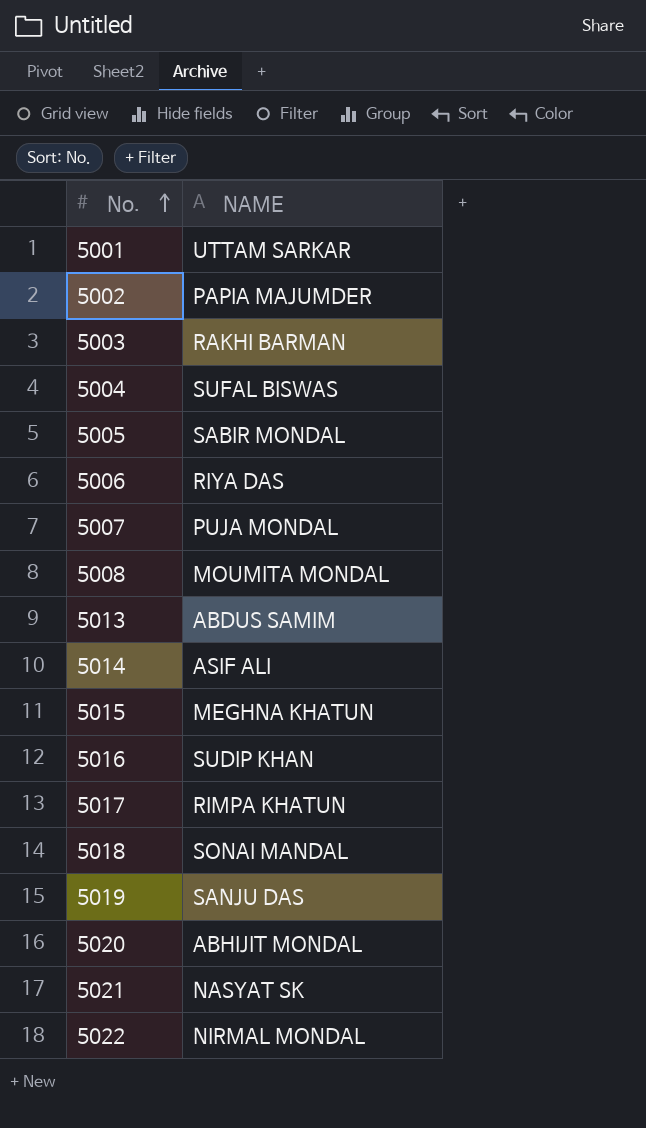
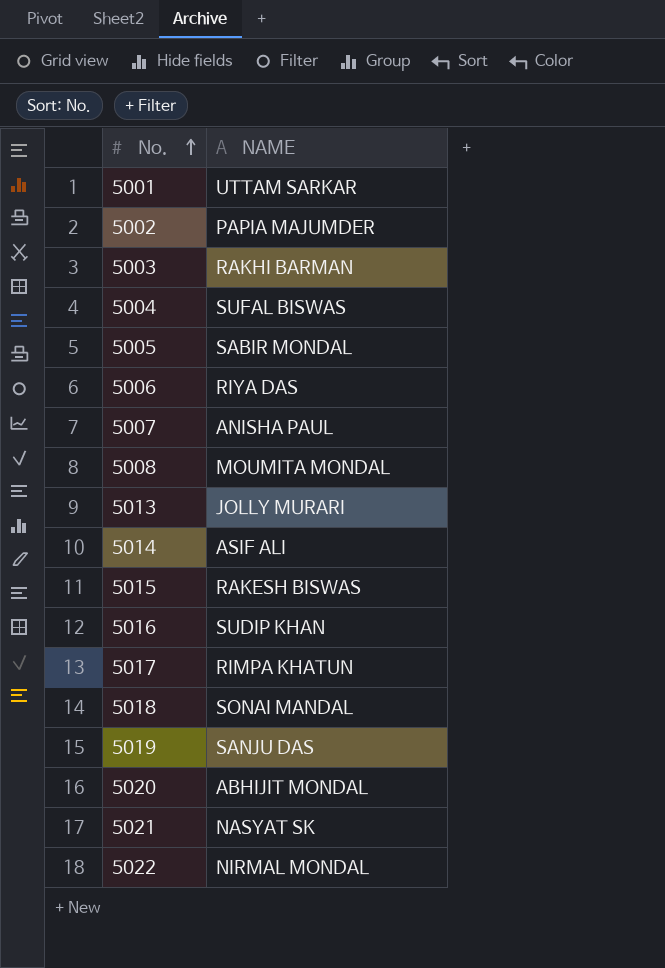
5007 | NAME: PUJA MONDAL -> ANISHA PAUL
5013 | NAME: ABDUS SAMIM -> JOLLY MURARI
5015 | NAME: MEGHNA KHATUN -> RAKESH BISWAS

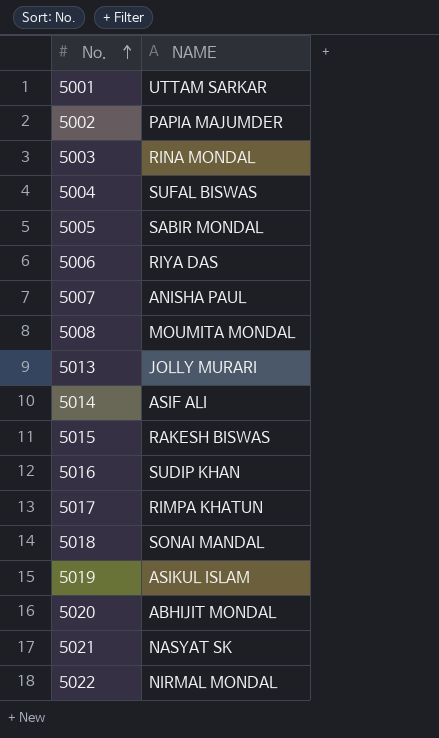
5003 | NAME: RAKHI BARMAN -> RINA MONDAL
5019 | NAME: SANJU DAS -> ASIKUL ISLAM

